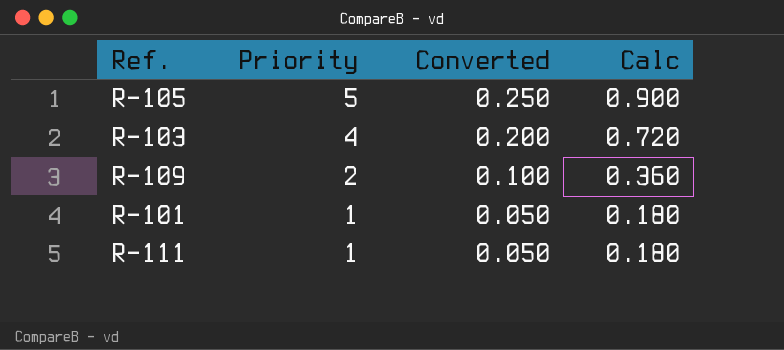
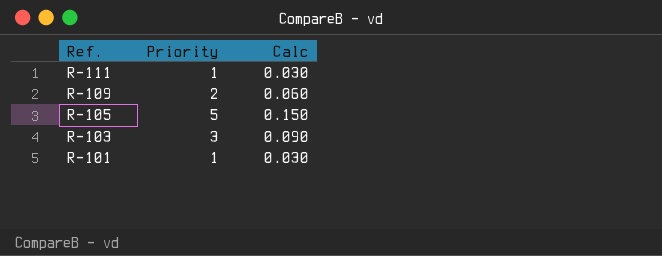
row order: Priority descending -> Ref. descending
column Converted | formula: [Priority] * 0.05 -> none
column Calc | formula: [Priority] * 0.18 -> [Priority] * 0.03
R-103 | Priority: 4 -> 3

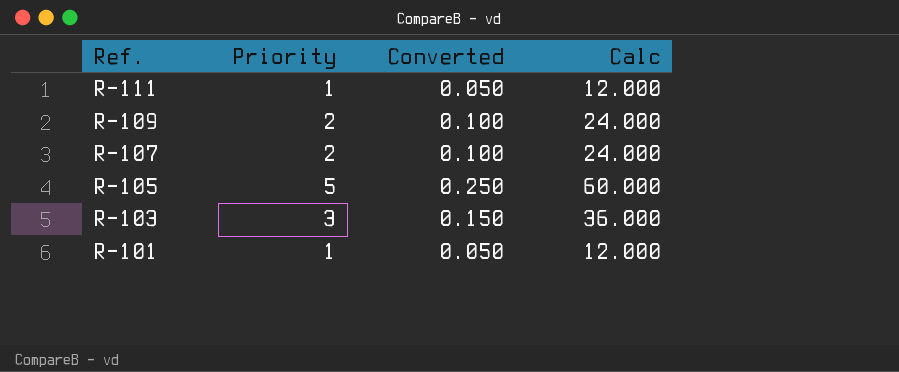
column Converted | formula: none -> [Priority] * 0.05
column Calc | formula: [Priority] * 0.03 -> [Priority] * 12
row R-107: none -> 2 | 0.100 | 24.000

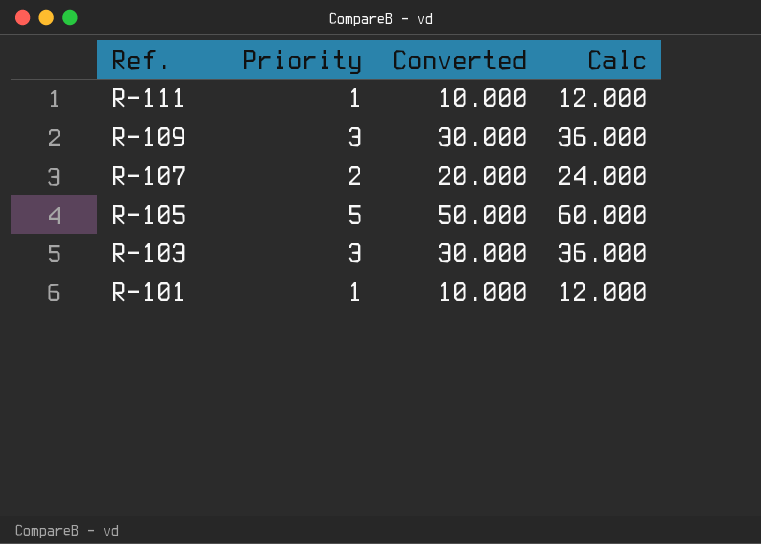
column Converted | formula: [Priority] * 0.05 -> [Priority] * 10
R-109 | Priority: 2 -> 3
R-109 | Calc: 24.000 -> 36.000

